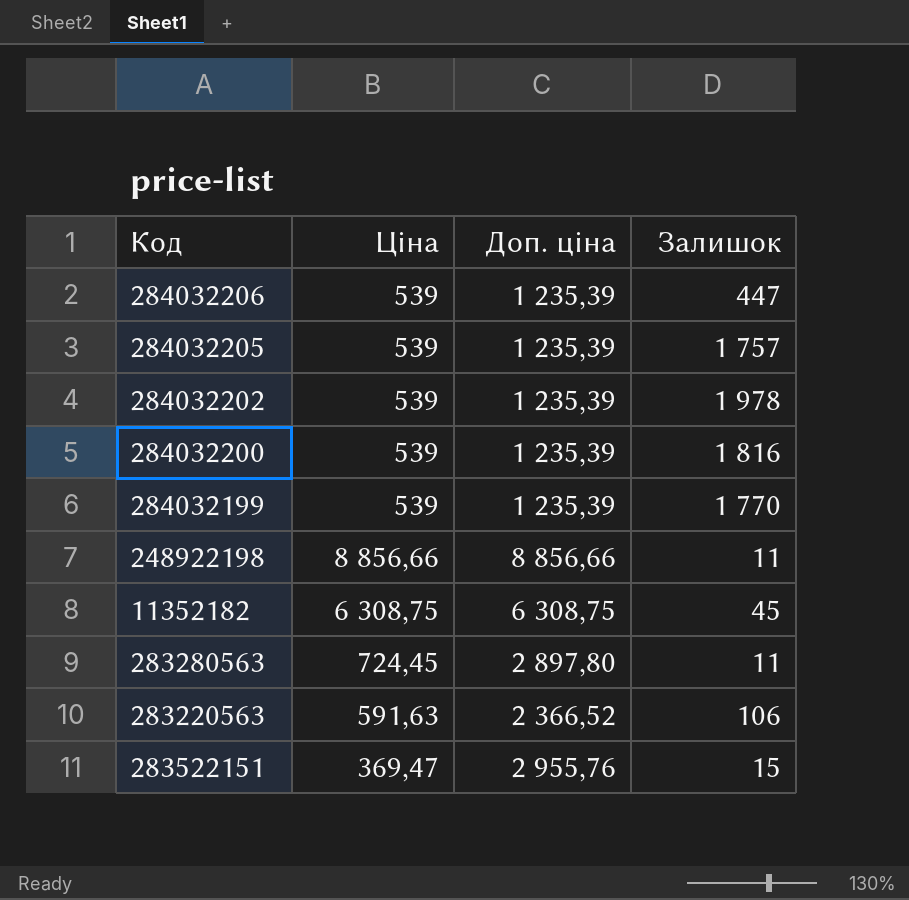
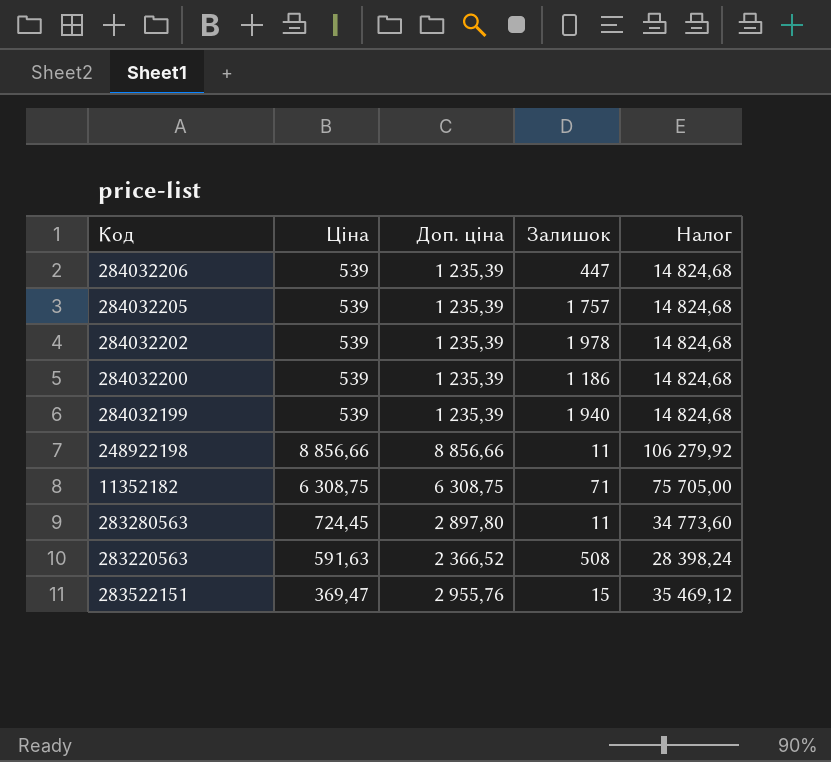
column Налог | formula: none -> [Доп. ціна] * 12
284032200 | Залишок: 1 816 -> 1 186
284032199 | Залишок: 1 770 -> 1 940
11352182 | Залишок: 45 -> 71
283220563 | Залишок: 106 -> 508

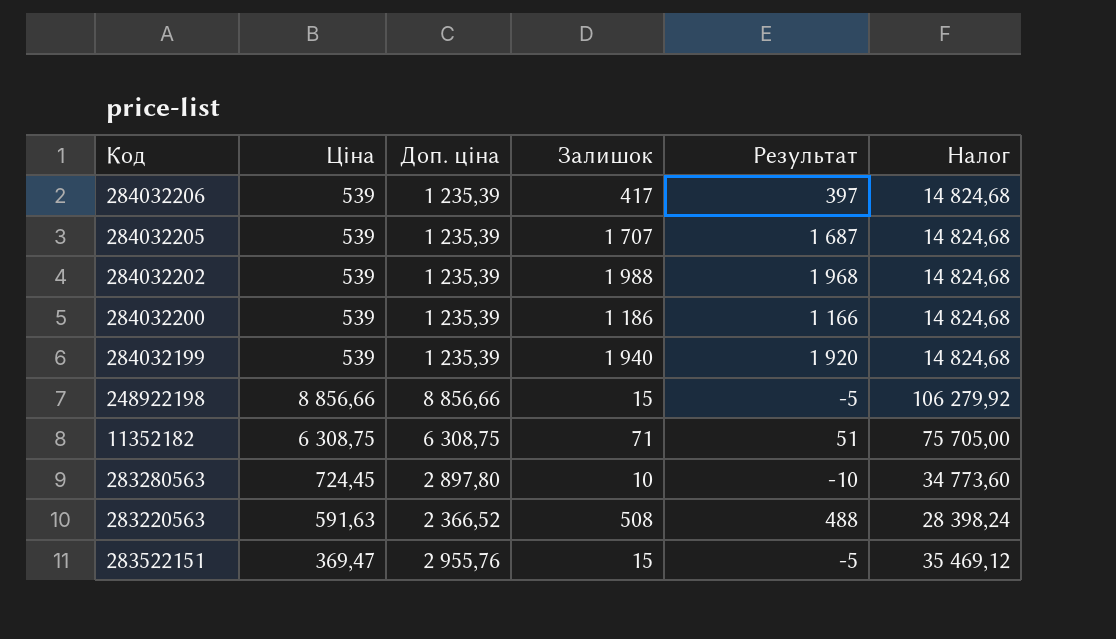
column Результат | formula: none -> [Залишок] - 20
284032206 | Залишок: 447 -> 417
284032205 | Залишок: 1 757 -> 1 707
284032202 | Залишок: 1 978 -> 1 988
248922198 | Залишок: 11 -> 15
283280563 | Залишок: 11 -> 10

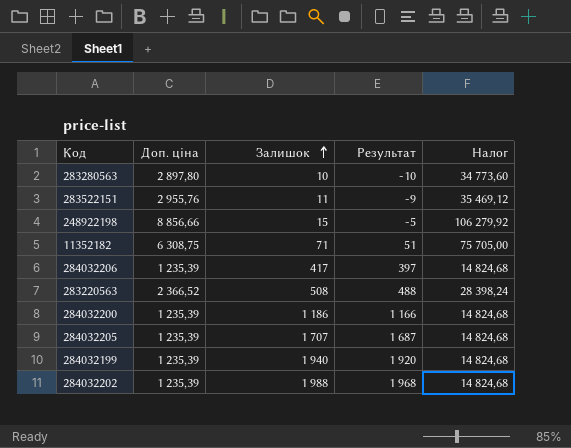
row order: none -> Залишок ascending
column Ціна | position: 2 -> none
283522151 | Залишок: 15 -> 11
283522151 | Результат: -5 -> -9

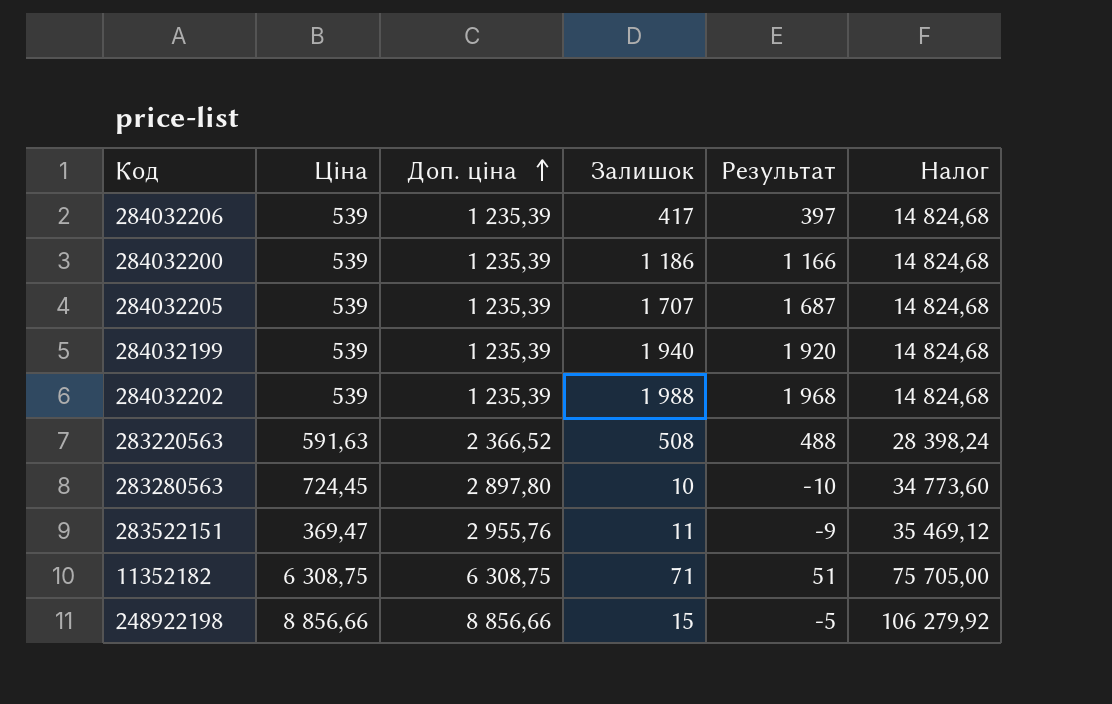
row order: Залишок ascending -> Доп. ціна ascending
column Ціна | position: none -> 2

